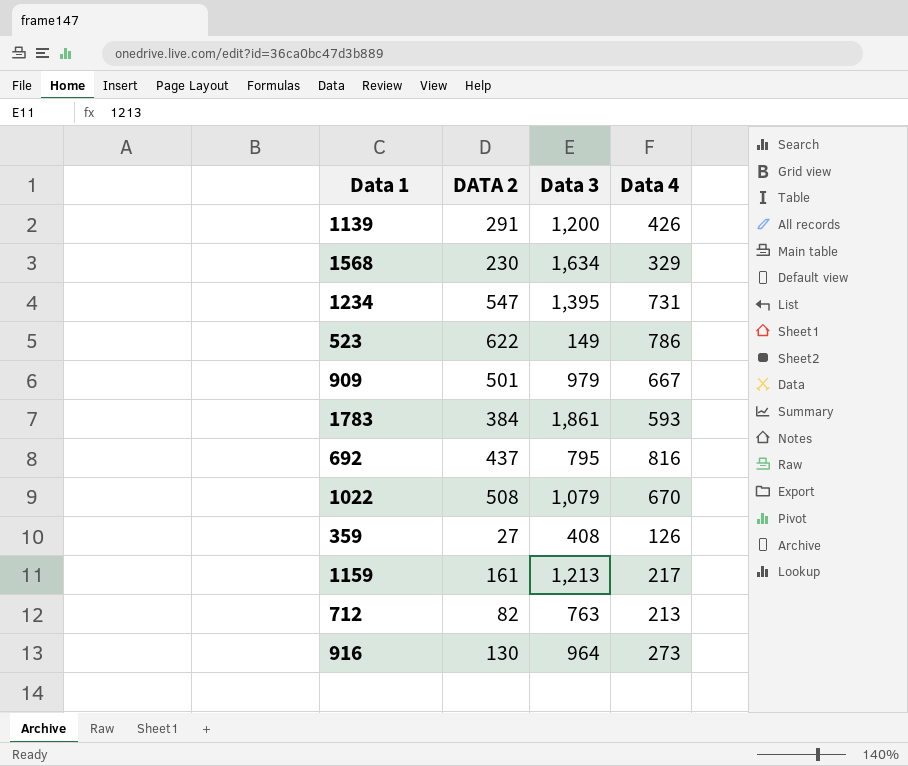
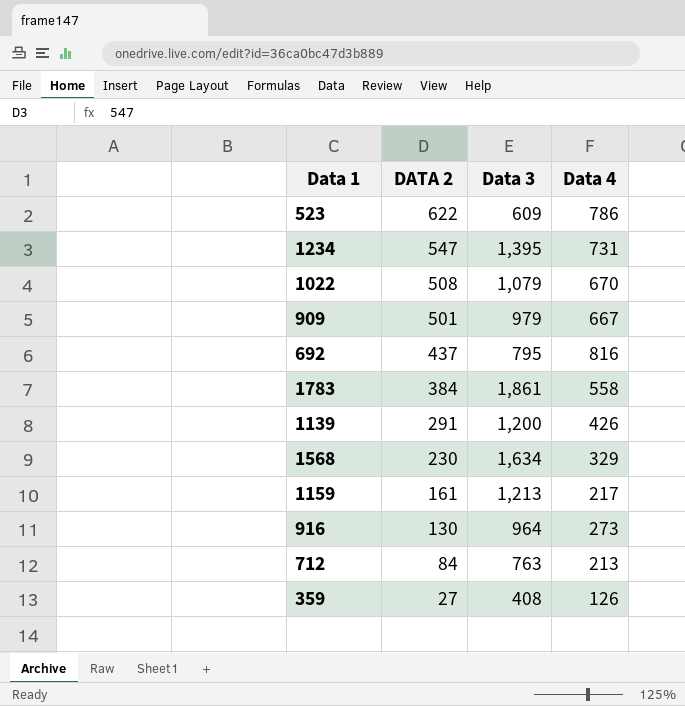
row order: none -> DATA 2 descending
523 | Data 3: 149 -> 609
1783 | Data 4: 593 -> 558
712 | DATA 2: 82 -> 84

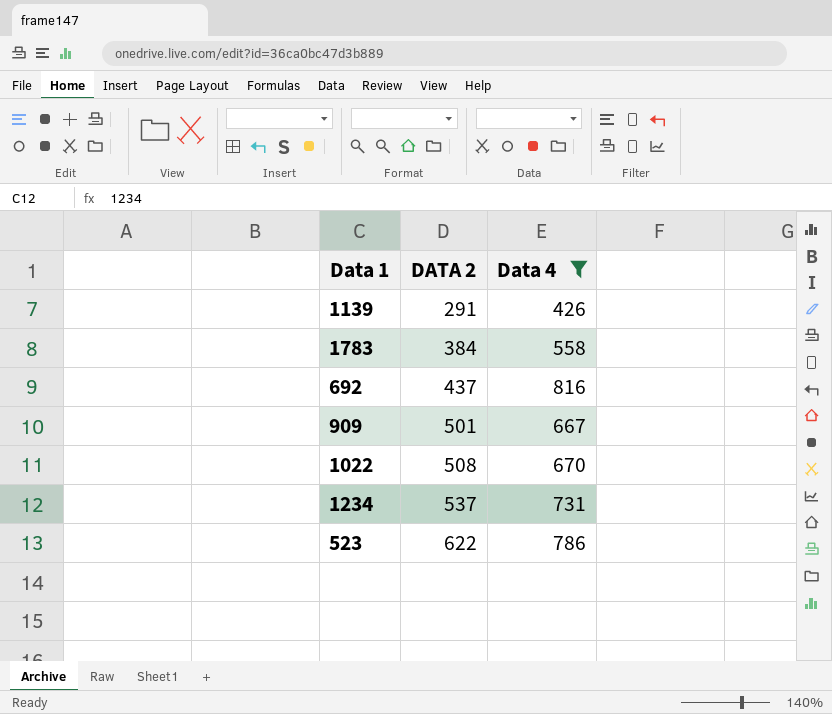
filter: none -> Data 4 >= 426
row order: DATA 2 descending -> DATA 2 ascending
column Data 3 | position: 3 -> none
1234 | DATA 2: 547 -> 537

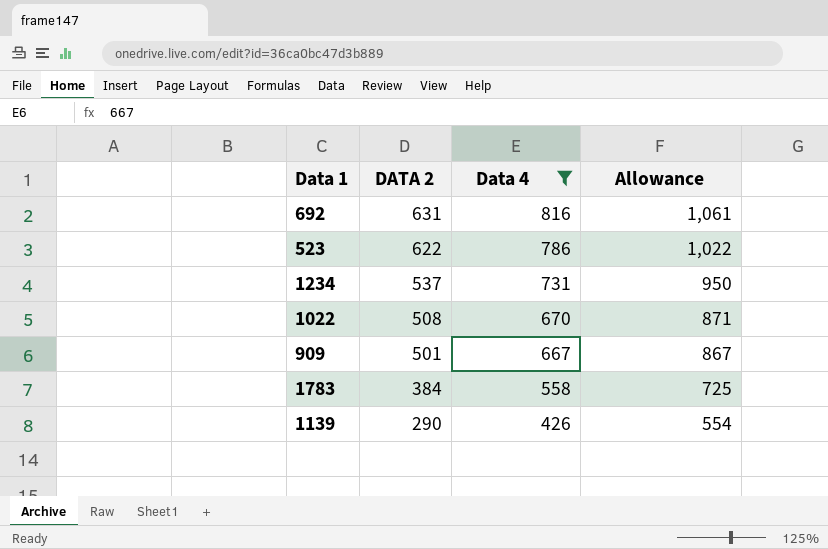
row order: DATA 2 ascending -> DATA 2 descending
column Allowance | formula: none -> [Data 4] * 1.3
692 | DATA 2: 437 -> 631
1139 | DATA 2: 291 -> 290

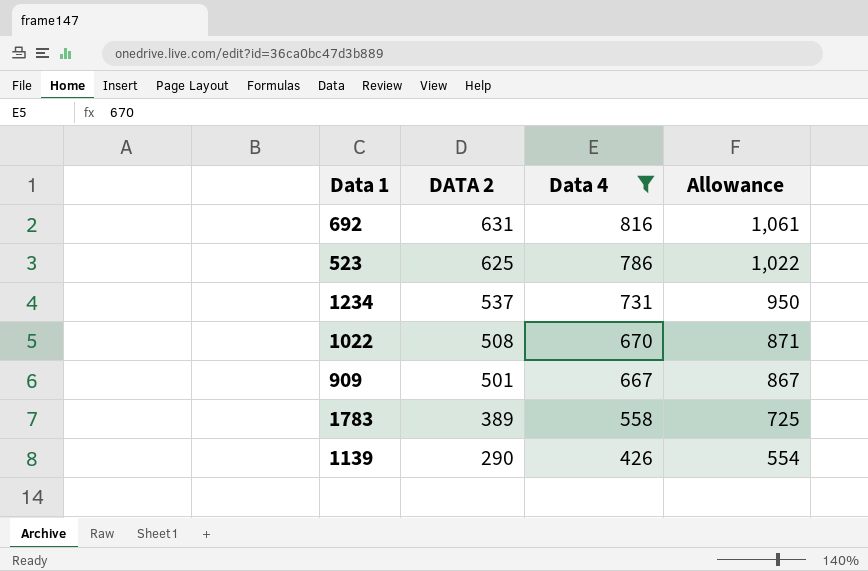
523 | DATA 2: 622 -> 625
1783 | DATA 2: 384 -> 389

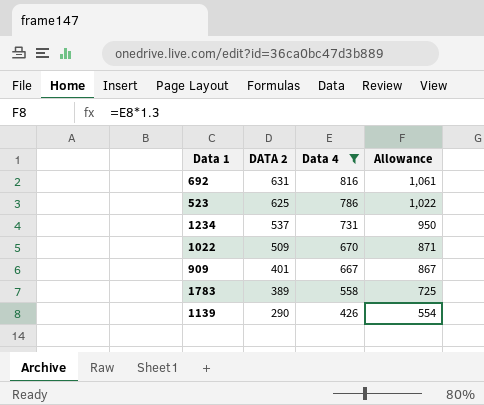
1022 | DATA 2: 508 -> 509
909 | DATA 2: 501 -> 401

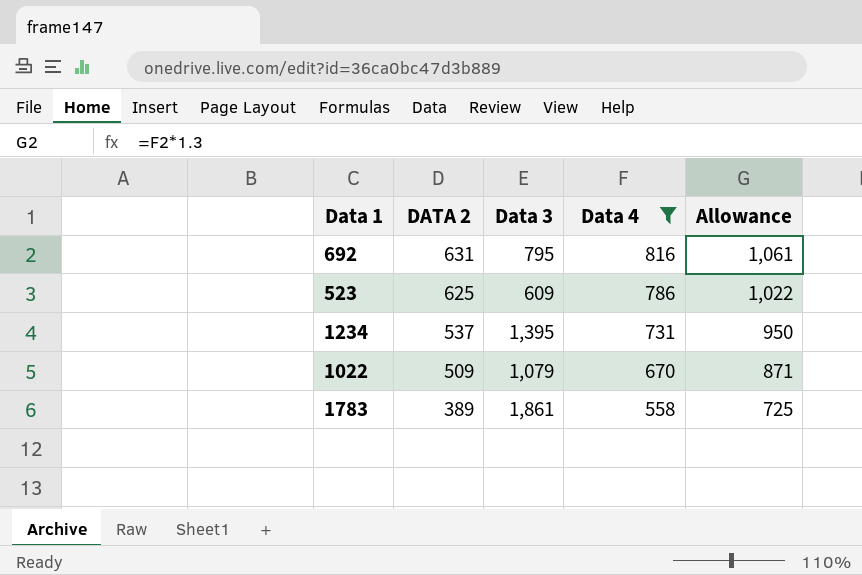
column Data 3 | position: none -> 3
row 909: 401 | 667 | 867 -> none
row 1139: 290 | 426 | 554 -> none

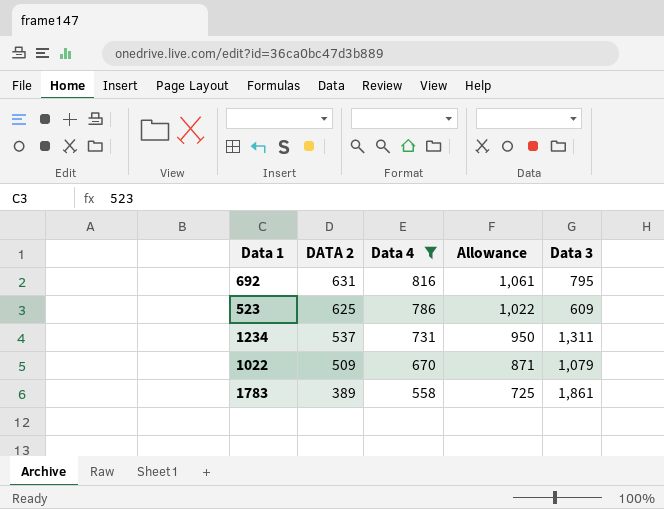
column Data 3 | position: 3 -> 5
1234 | Data 3: 1,395 -> 1,311

